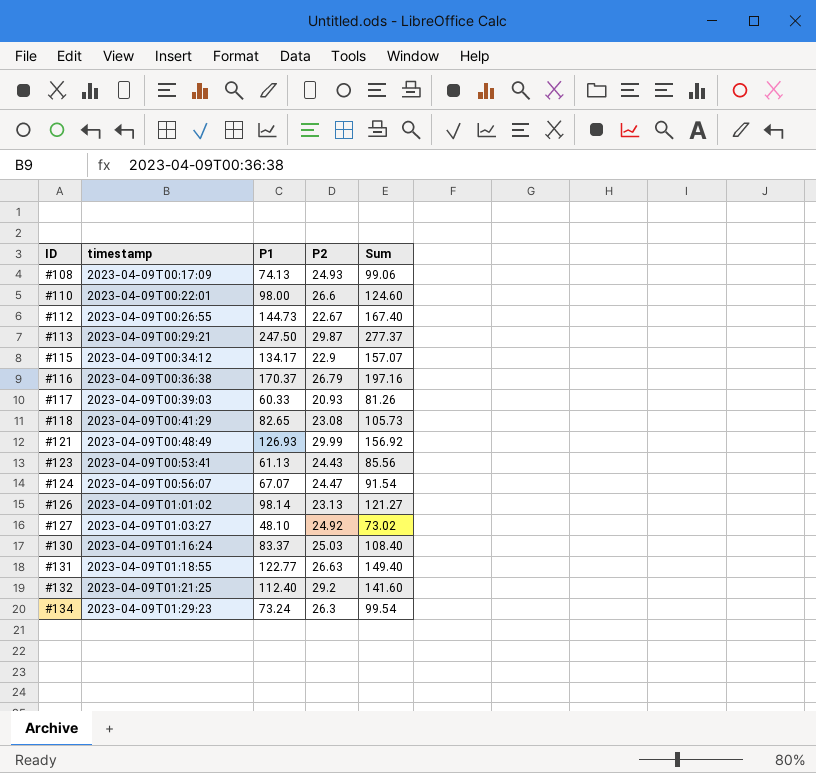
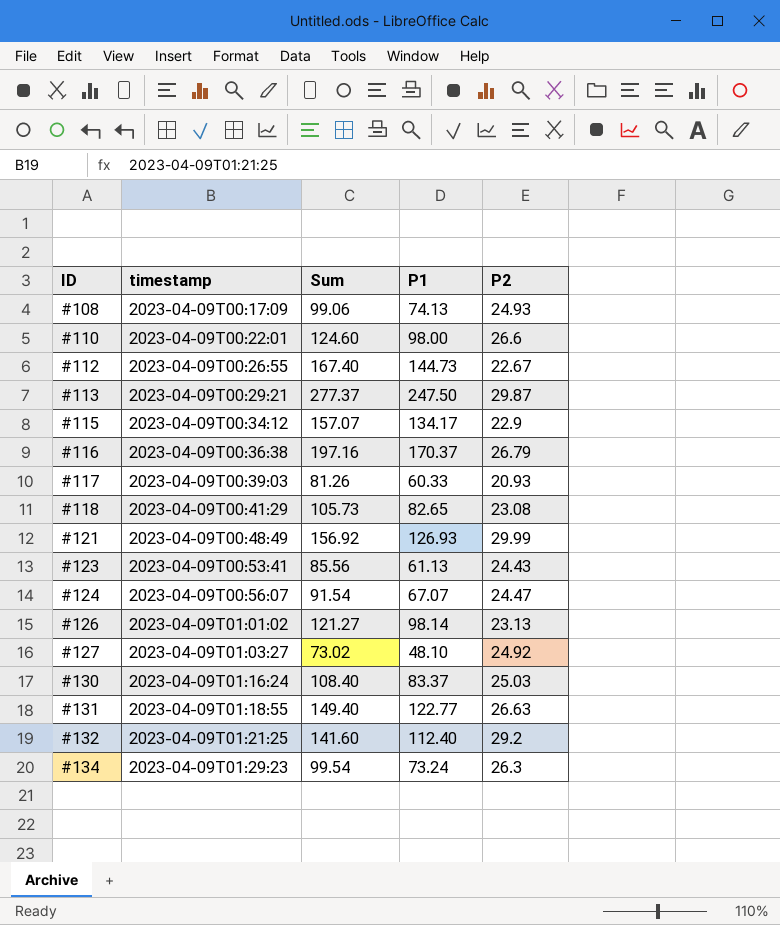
column Sum | position: 5 -> 3

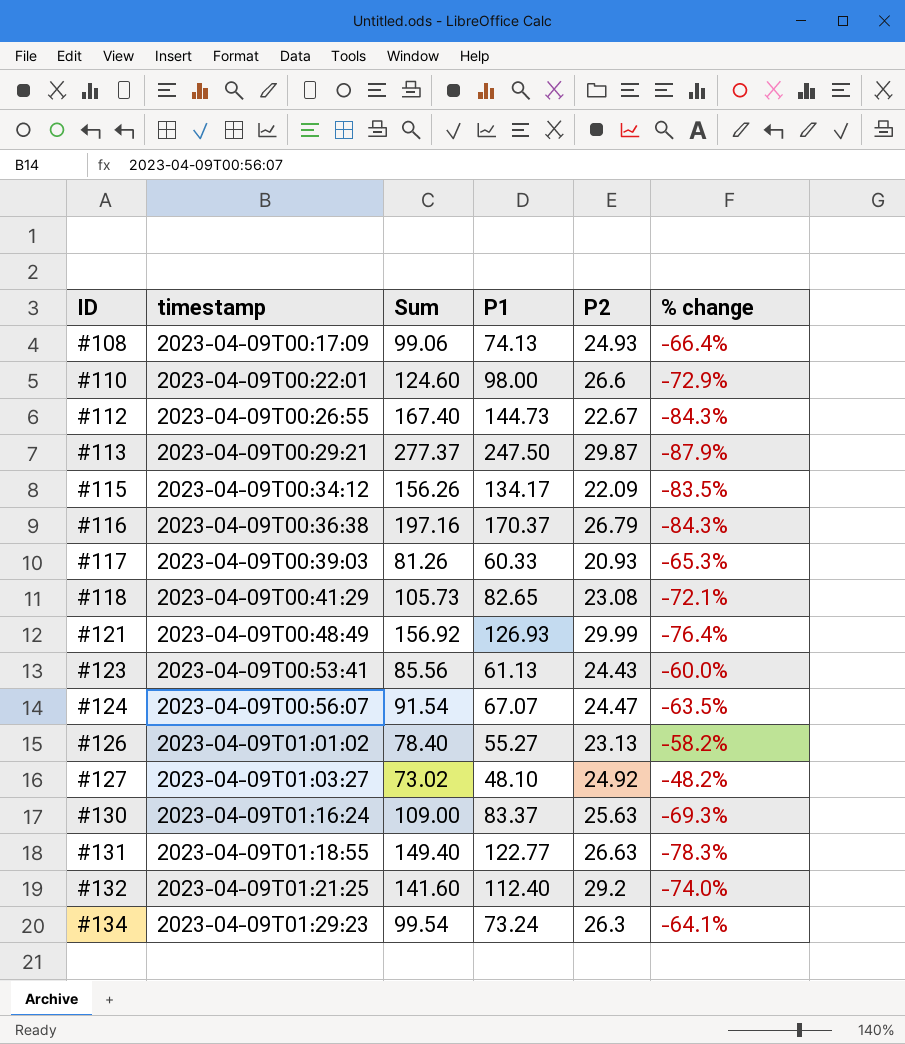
column % change | formula: none -> ([P2] - [P1]) / [P1]
#115 | Sum: 157.07 -> 156.26
#115 | P2: 22.9 -> 22.09
#126 | Sum: 121.27 -> 78.40
#126 | P1: 98.14 -> 55.27
#130 | Sum: 108.40 -> 109.00
#130 | P2: 25.03 -> 25.63

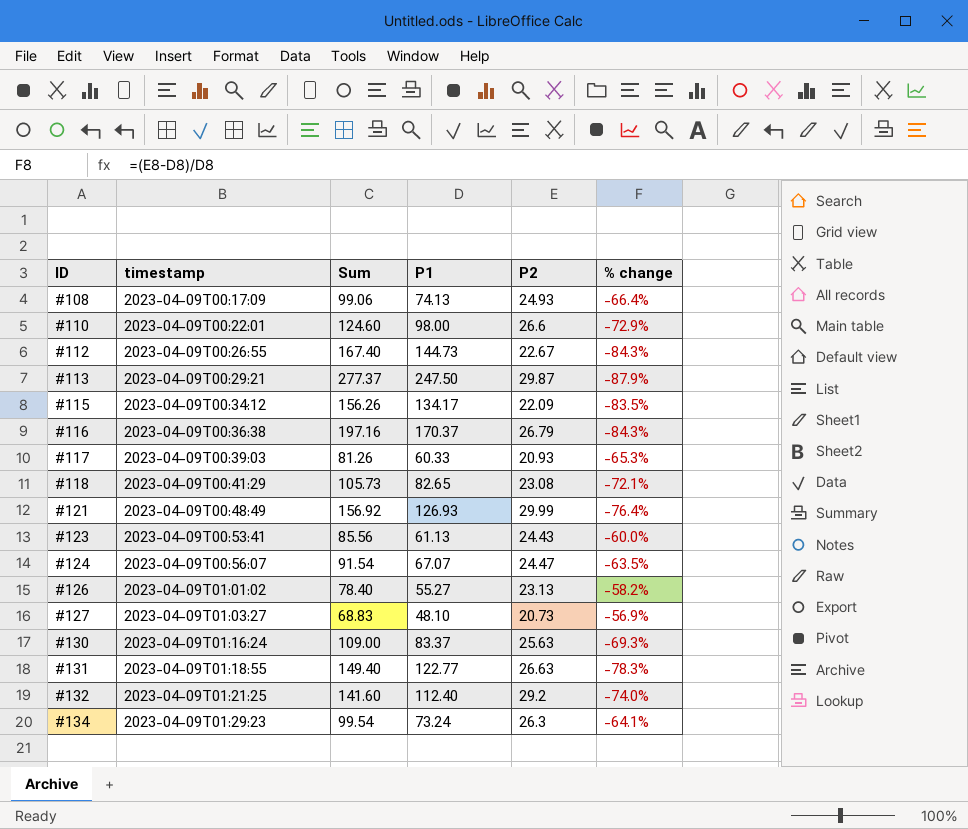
#127 | Sum: 73.02 -> 68.83
#127 | P2: 24.92 -> 20.73
#127 | % change: -48.2% -> -56.9%

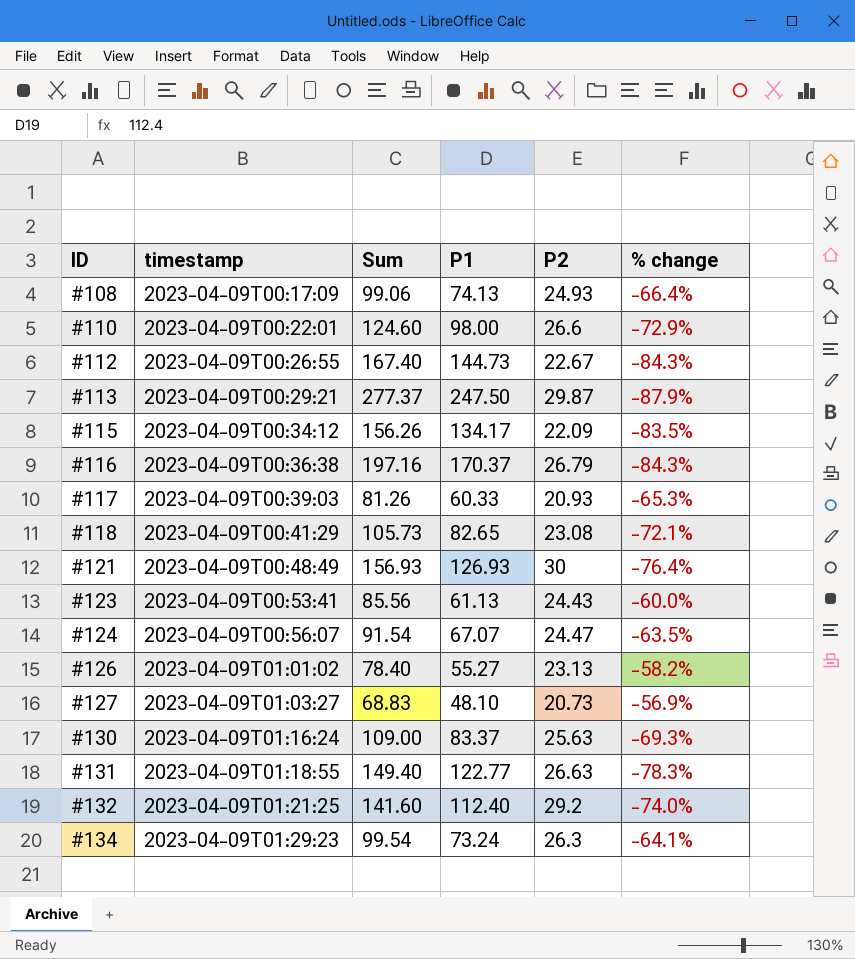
#121 | Sum: 156.92 -> 156.93
#121 | P2: 29.99 -> 30

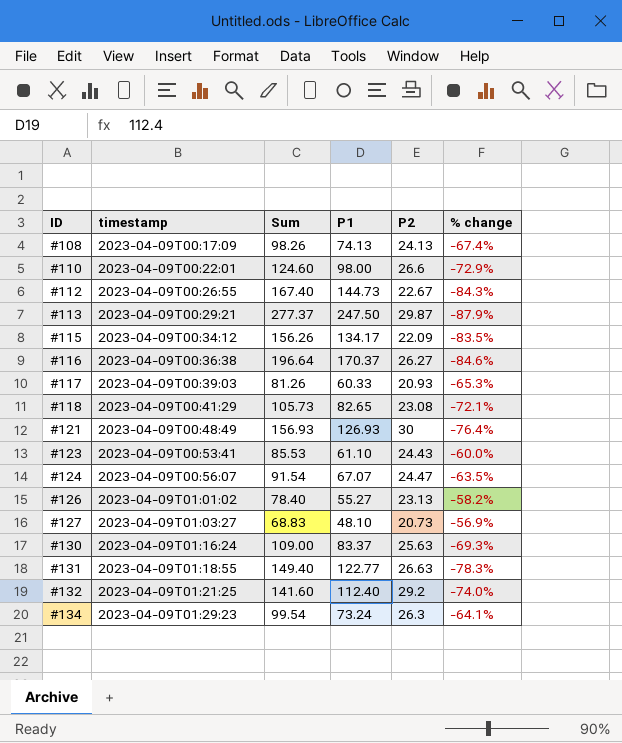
#108 | Sum: 99.06 -> 98.26
#108 | P2: 24.93 -> 24.13
#108 | % change: -66.4% -> -67.4%
#116 | Sum: 197.16 -> 196.64
#116 | P2: 26.79 -> 26.27
#116 | % change: -84.3% -> -84.6%
#123 | Sum: 85.56 -> 85.53
#123 | P1: 61.13 -> 61.10

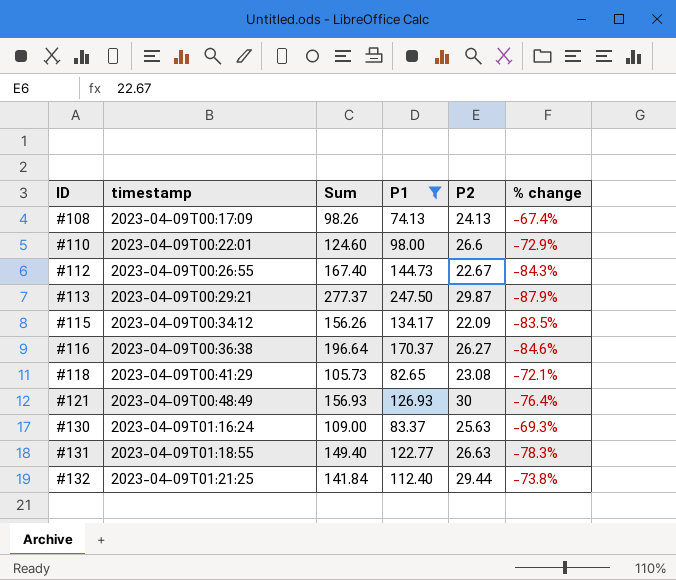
filter: none -> P1 >= 74.13
#132 | Sum: 141.60 -> 141.84
#132 | P2: 29.2 -> 29.44
#132 | % change: -74.0% -> -73.8%

